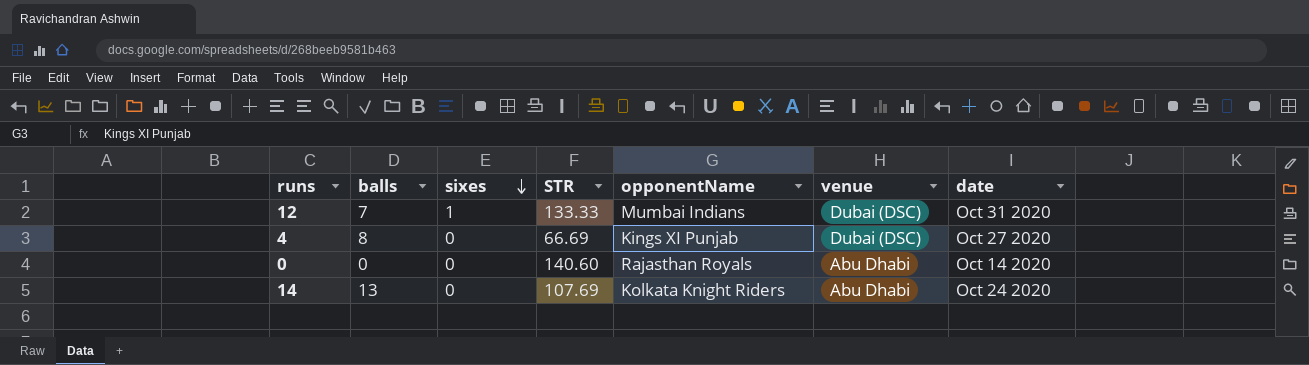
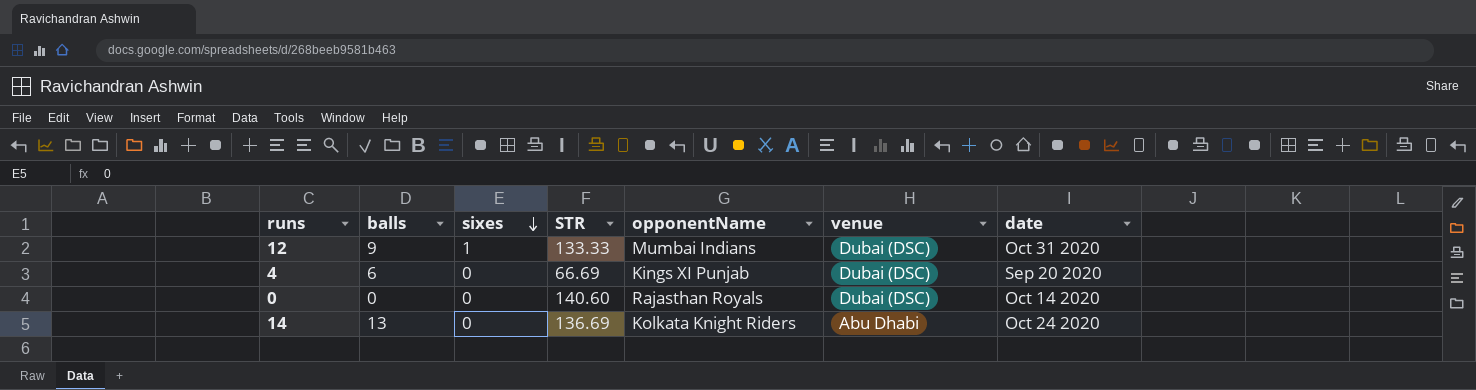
12 | balls: 7 -> 9
4 | balls: 8 -> 6
4 | date: Oct 27 2020 -> Sep 20 2020
0 | venue: Abu Dhabi -> Dubai (DSC)
14 | STR: 107.69 -> 136.69

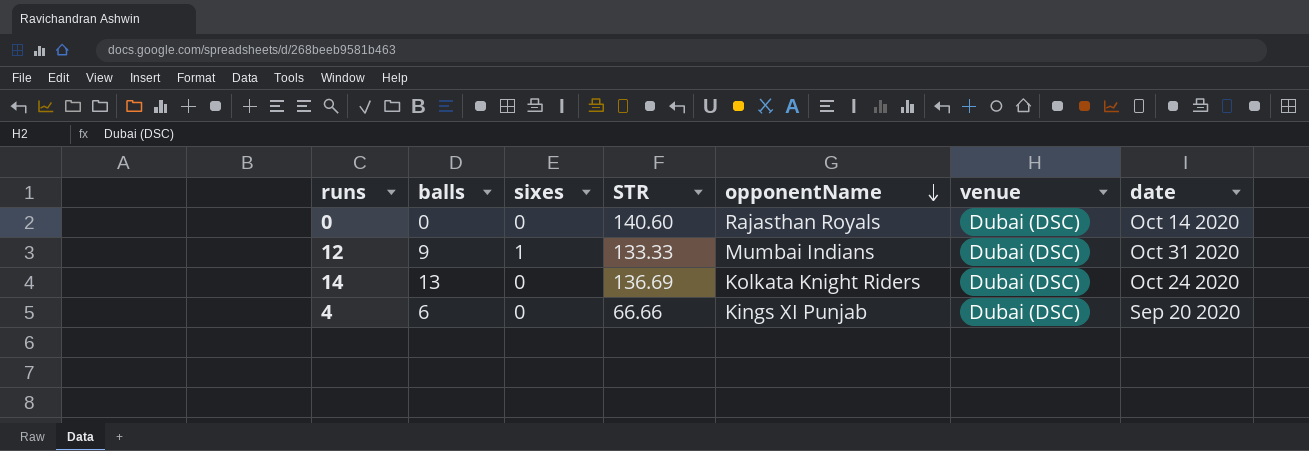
row order: sixes descending -> opponentName descending
14 | venue: Abu Dhabi -> Dubai (DSC)
4 | STR: 66.69 -> 66.66

